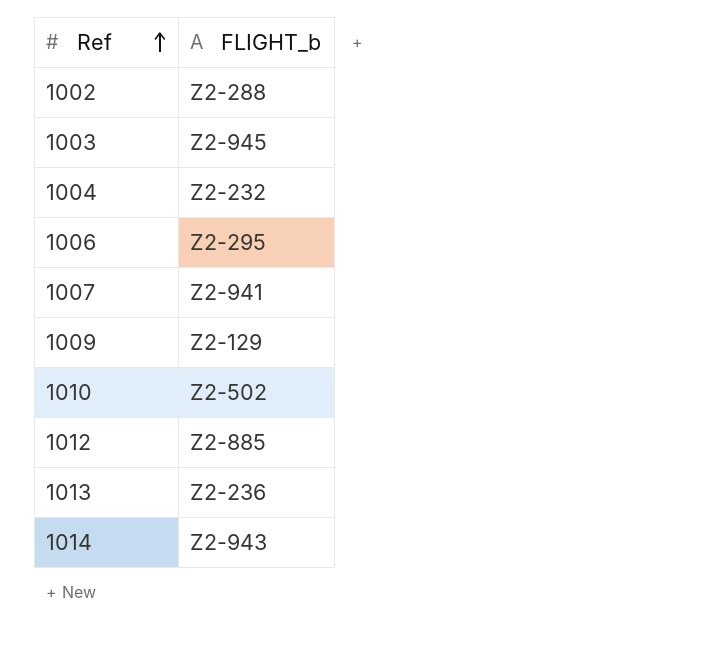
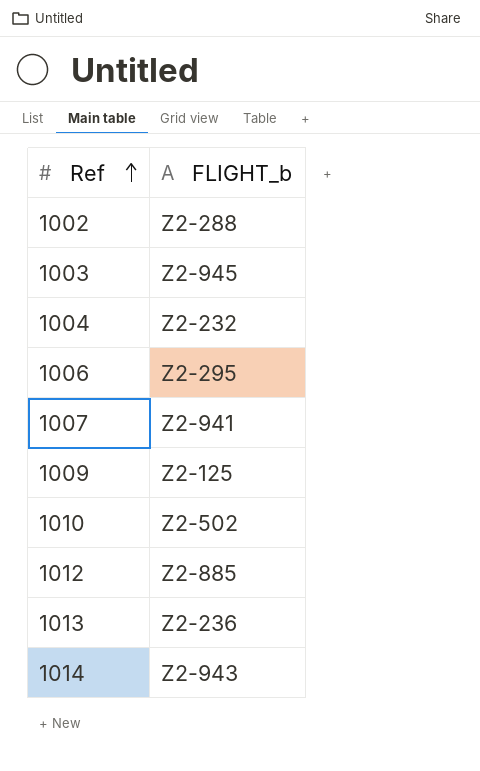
1009 | FLIGHT_b: Z2-129 -> Z2-125

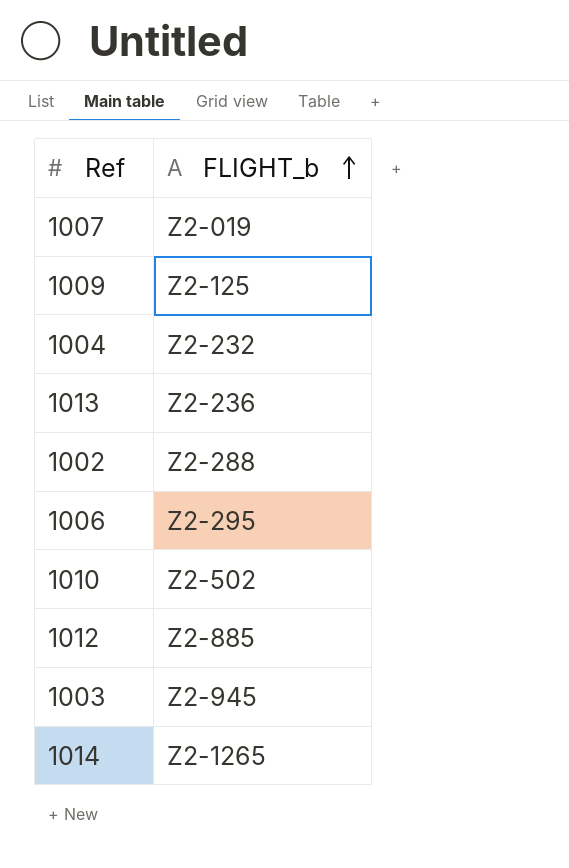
row order: Ref ascending -> FLIGHT_b ascending
1007 | FLIGHT_b: Z2-941 -> Z2-019
1014 | FLIGHT_b: Z2-943 -> Z2-1265

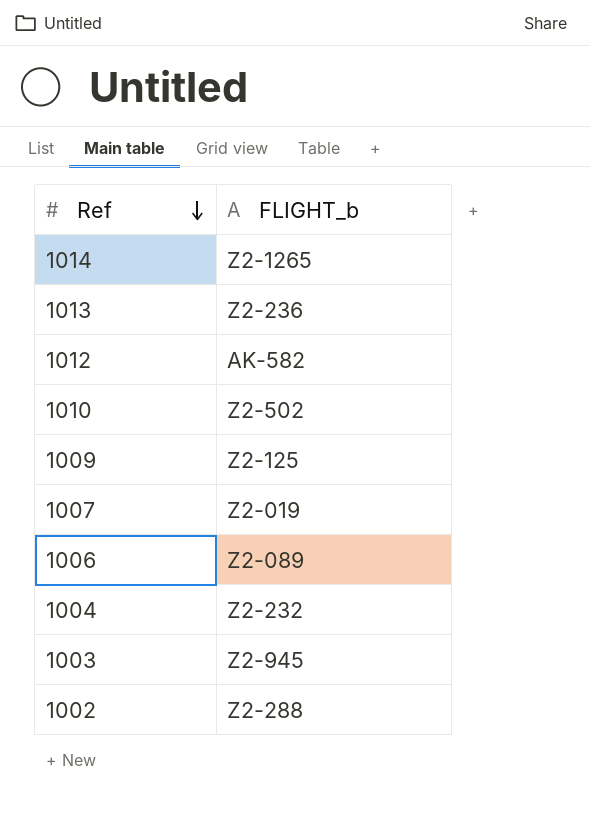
row order: FLIGHT_b ascending -> Ref descending
1012 | FLIGHT_b: Z2-885 -> AK-582
1006 | FLIGHT_b: Z2-295 -> Z2-089

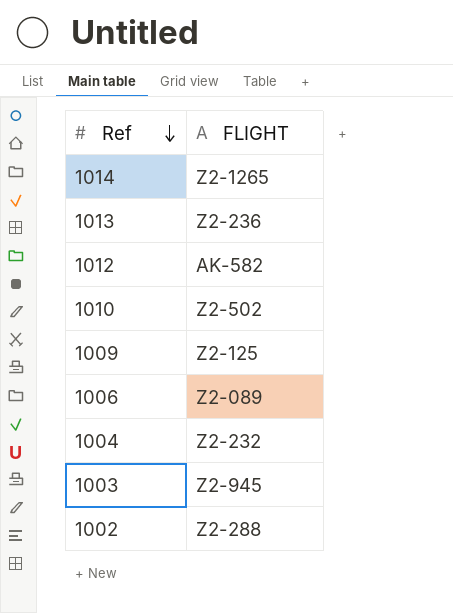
column name: FLIGHT_b -> FLIGHT
row 1007: Z2-019 -> none

